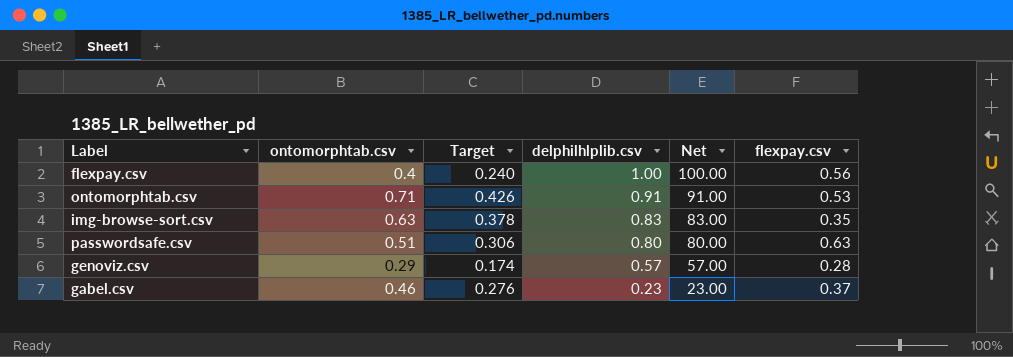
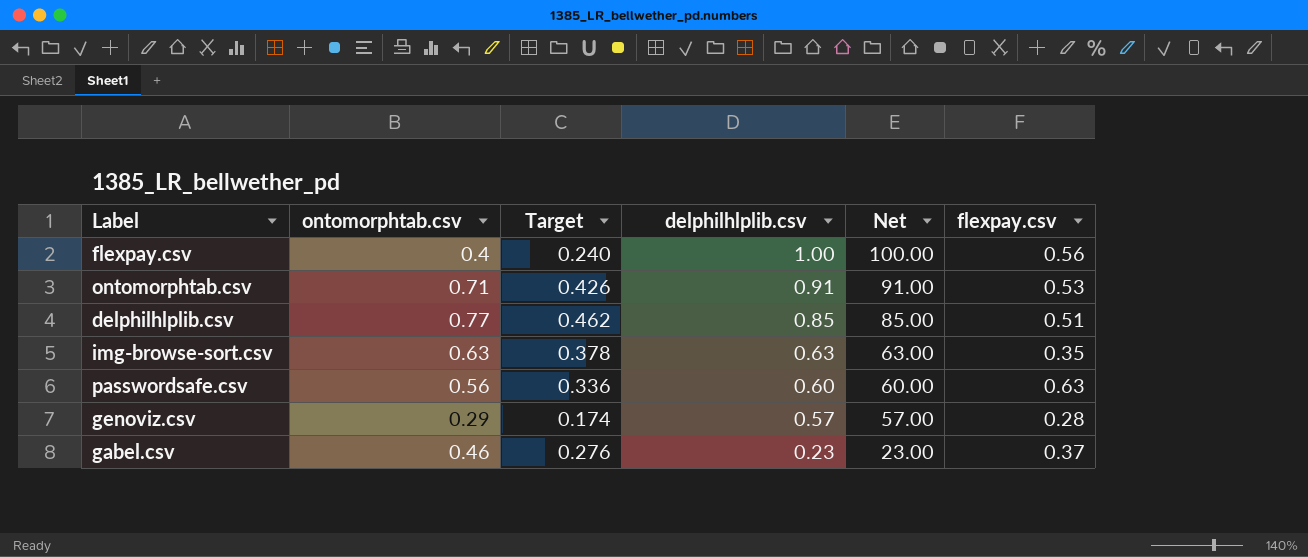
row delphilhlplib.csv: none -> 0.77 | 0.462 | 0.85 | 85.00 | 0.51
img-browse-sort.csv | delphilhlplib.csv: 0.83 -> 0.63
img-browse-sort.csv | Net: 83.00 -> 63.00
passwordsafe.csv | ontomorphtab.csv: 0.51 -> 0.56
passwordsafe.csv | Target: 0.306 -> 0.336
passwordsafe.csv | delphilhlplib.csv: 0.80 -> 0.60
passwordsafe.csv | Net: 80.00 -> 60.00

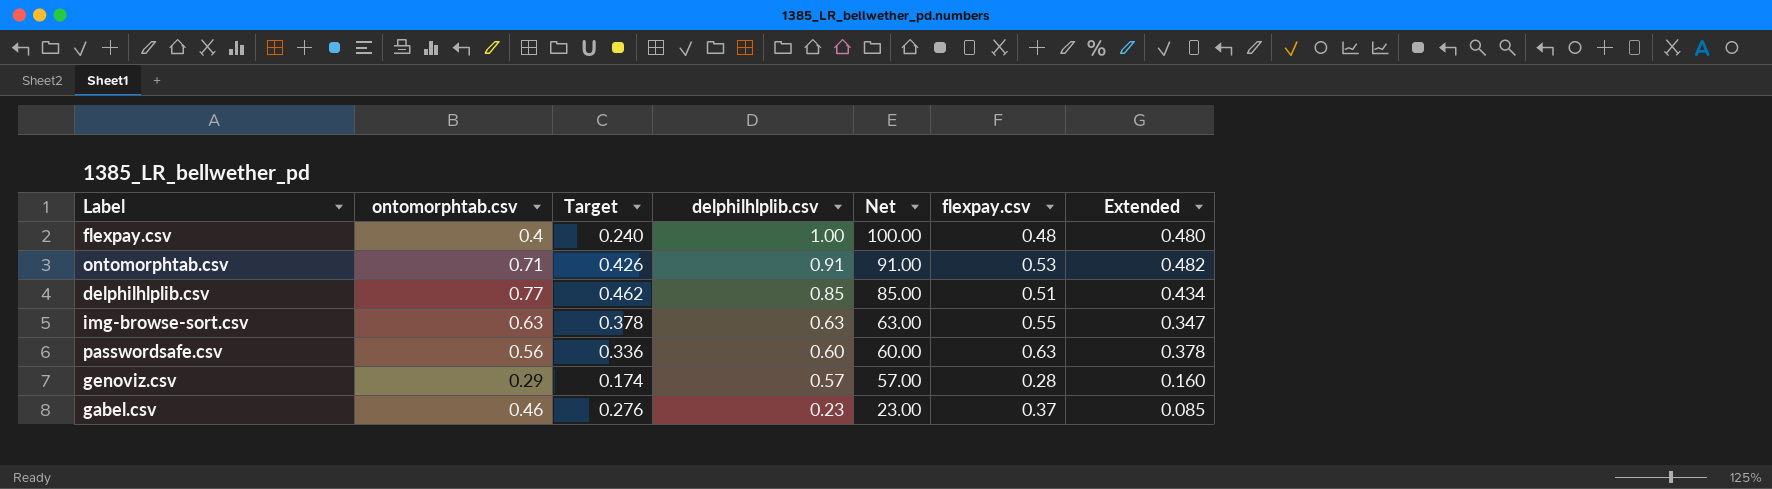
column Extended | formula: none -> [delphilhlplib.csv] * [flexpay.csv]
flexpay.csv | flexpay.csv: 0.56 -> 0.48
img-browse-sort.csv | flexpay.csv: 0.35 -> 0.55

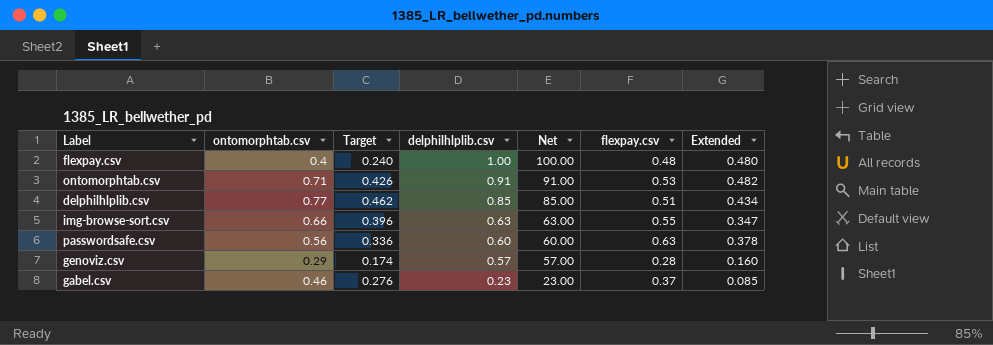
img-browse-sort.csv | ontomorphtab.csv: 0.63 -> 0.66
img-browse-sort.csv | Target: 0.378 -> 0.396

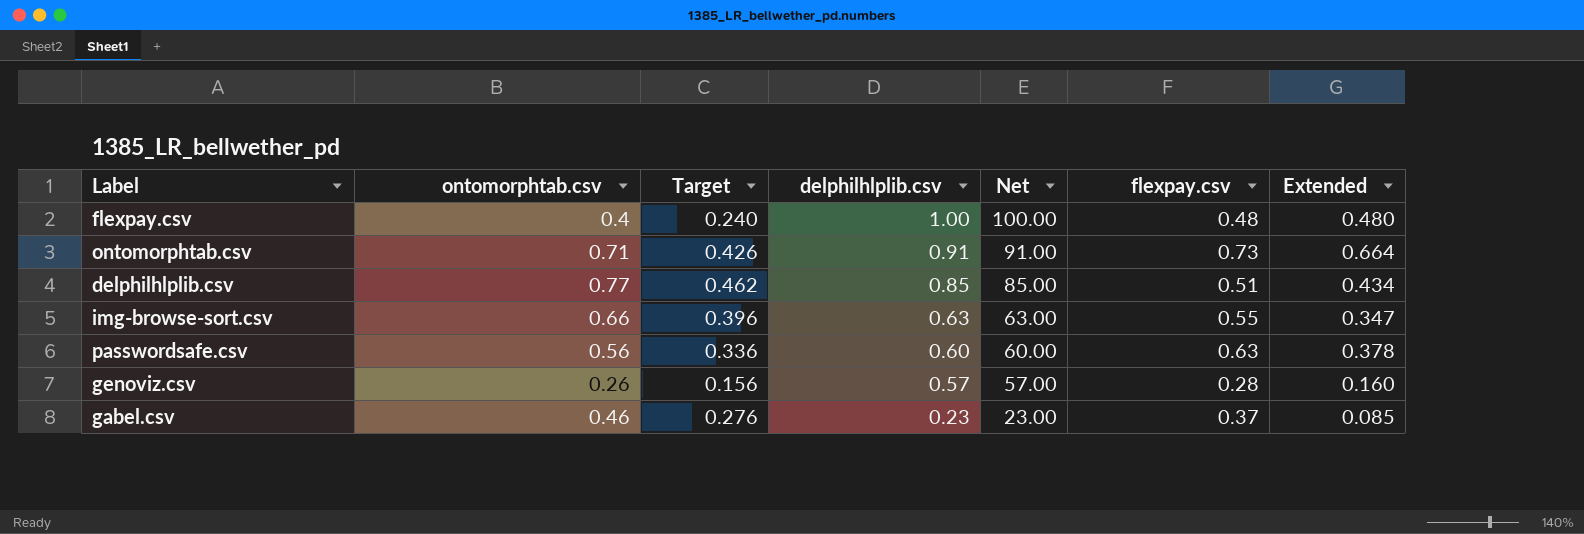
ontomorphtab.csv | flexpay.csv: 0.53 -> 0.73
ontomorphtab.csv | Extended: 0.482 -> 0.664
genoviz.csv | ontomorphtab.csv: 0.29 -> 0.26
genoviz.csv | Target: 0.174 -> 0.156

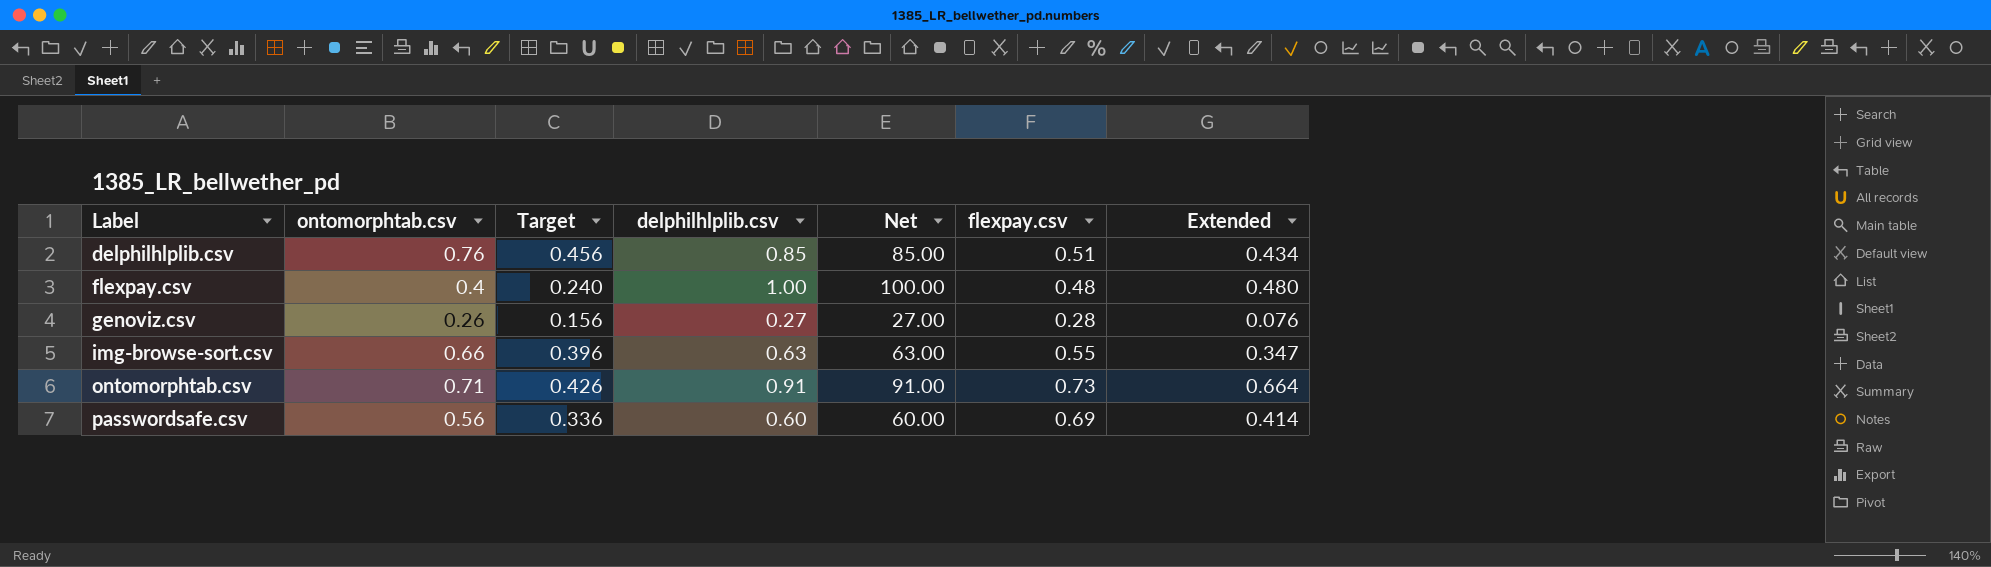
row order: delphilhlplib.csv descending -> Label ascending
row gabel.csv: 0.46 | 0.276 | 0.23 | 23.00 | 0.37 | 0.085 -> none
delphilhlplib.csv | ontomorphtab.csv: 0.77 -> 0.76
delphilhlplib.csv | Target: 0.462 -> 0.456
genoviz.csv | delphilhlplib.csv: 0.57 -> 0.27
genoviz.csv | Net: 57.00 -> 27.00
genoviz.csv | Extended: 0.160 -> 0.076
passwordsafe.csv | flexpay.csv: 0.63 -> 0.69
passwordsafe.csv | Extended: 0.378 -> 0.414

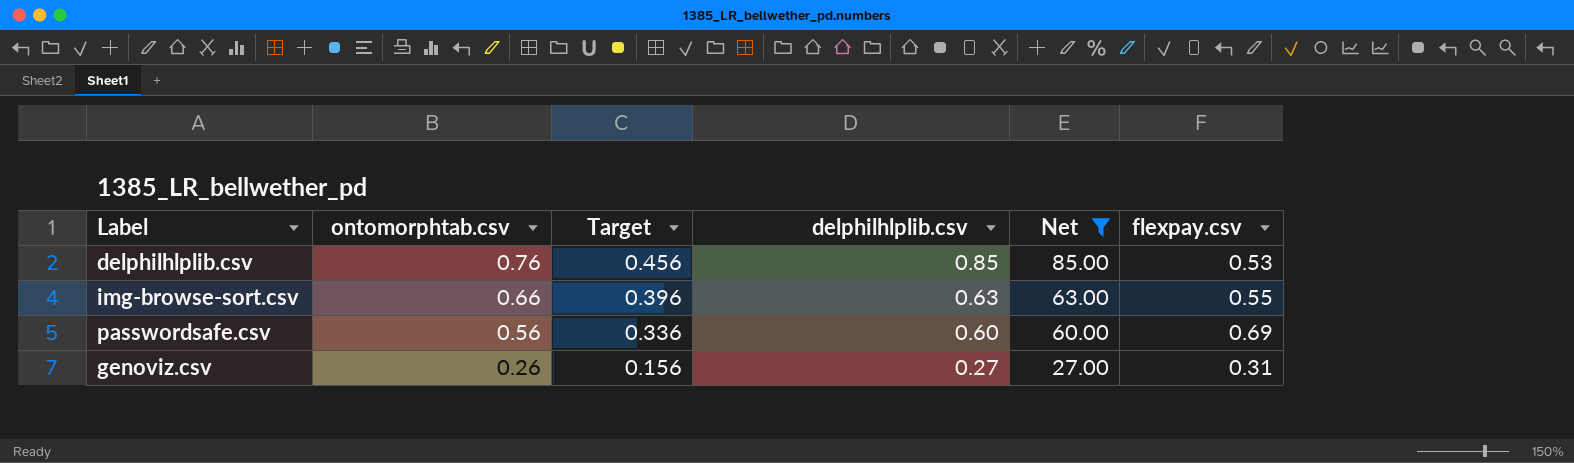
filter: none -> Net <= 85.00
row order: Label ascending -> ontomorphtab.csv descending
column Extended | formula: [delphilhlplib.csv] * [flexpay.csv] -> none
delphilhlplib.csv | flexpay.csv: 0.51 -> 0.53
genoviz.csv | flexpay.csv: 0.28 -> 0.31

